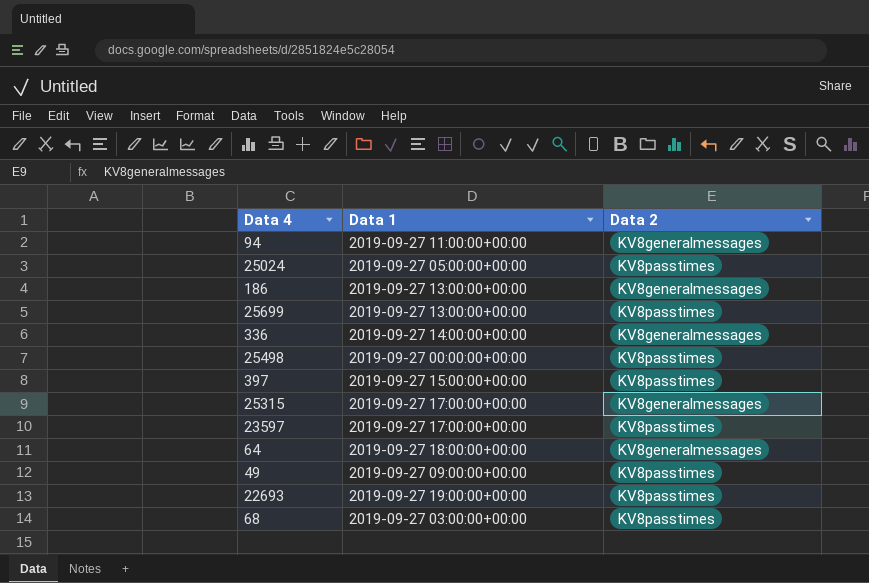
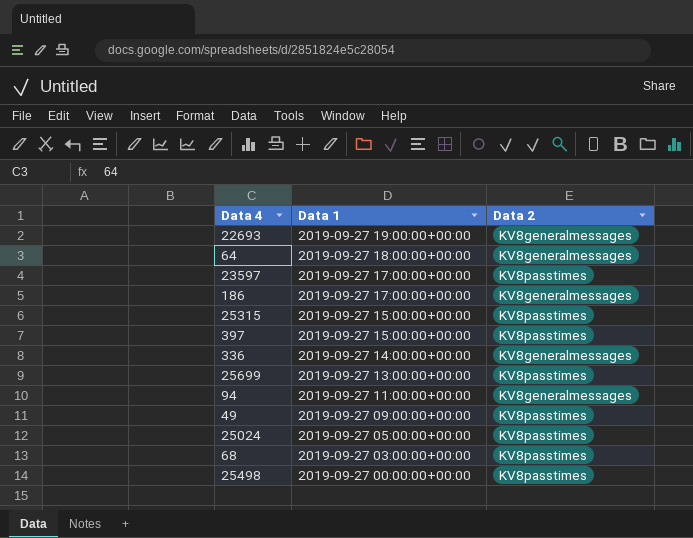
row order: none -> Data 1 descending
22693 | Data 2: KV8passtimes -> KV8generalmessages
186 | Data 1: 2019-09-27 13:00:00+00:00 -> 2019-09-27 17:00:00+00:00
25315 | Data 1: 2019-09-27 17:00:00+00:00 -> 2019-09-27 15:00:00+00:00
25315 | Data 2: KV8generalmessages -> KV8passtimes

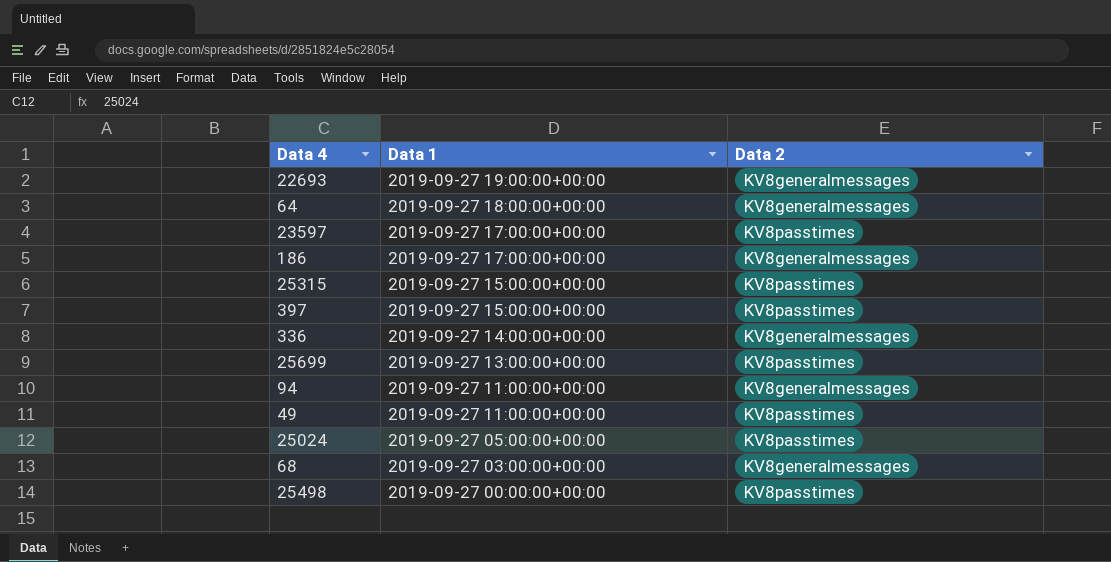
49 | Data 1: 2019-09-27 09:00:00+00:00 -> 2019-09-27 11:00:00+00:00
68 | Data 2: KV8passtimes -> KV8generalmessages

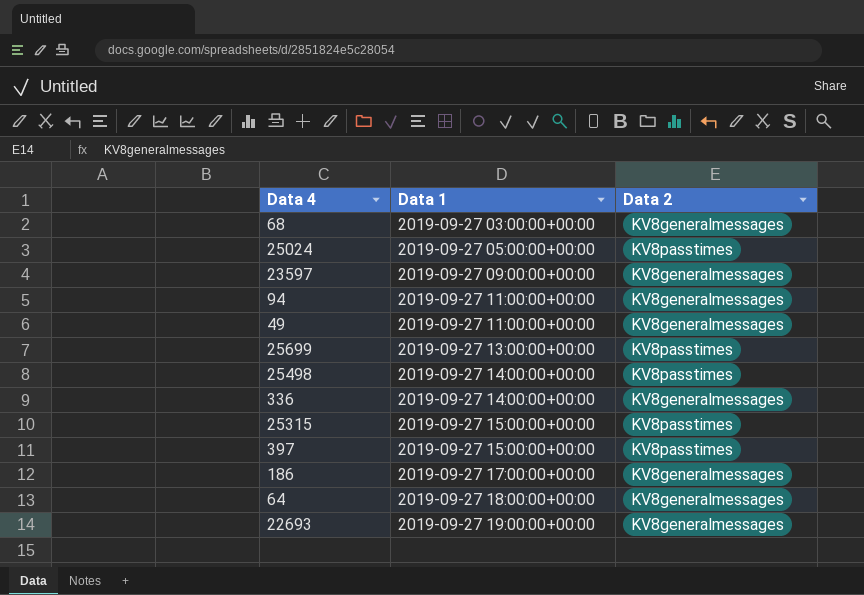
row order: Data 1 descending -> Data 1 ascending
23597 | Data 1: 2019-09-27 17:00:00+00:00 -> 2019-09-27 09:00:00+00:00
23597 | Data 2: KV8passtimes -> KV8generalmessages
49 | Data 2: KV8passtimes -> KV8generalmessages
25498 | Data 1: 2019-09-27 00:00:00+00:00 -> 2019-09-27 14:00:00+00:00

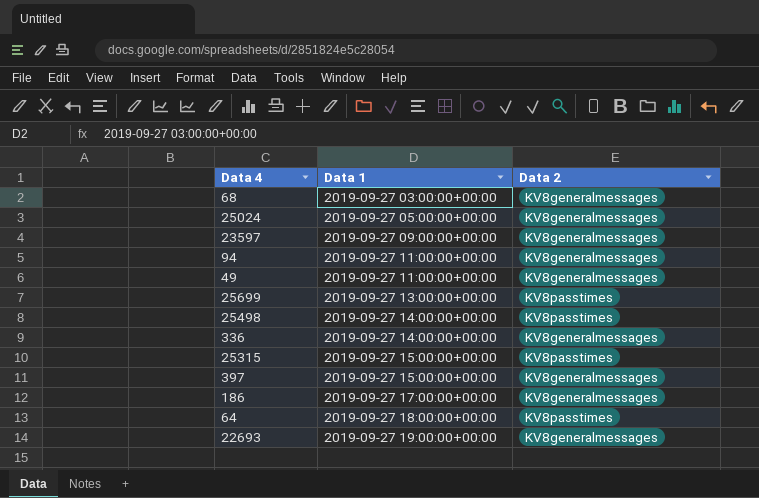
25024 | Data 2: KV8passtimes -> KV8generalmessages
397 | Data 2: KV8passtimes -> KV8generalmessages
64 | Data 2: KV8generalmessages -> KV8passtimes

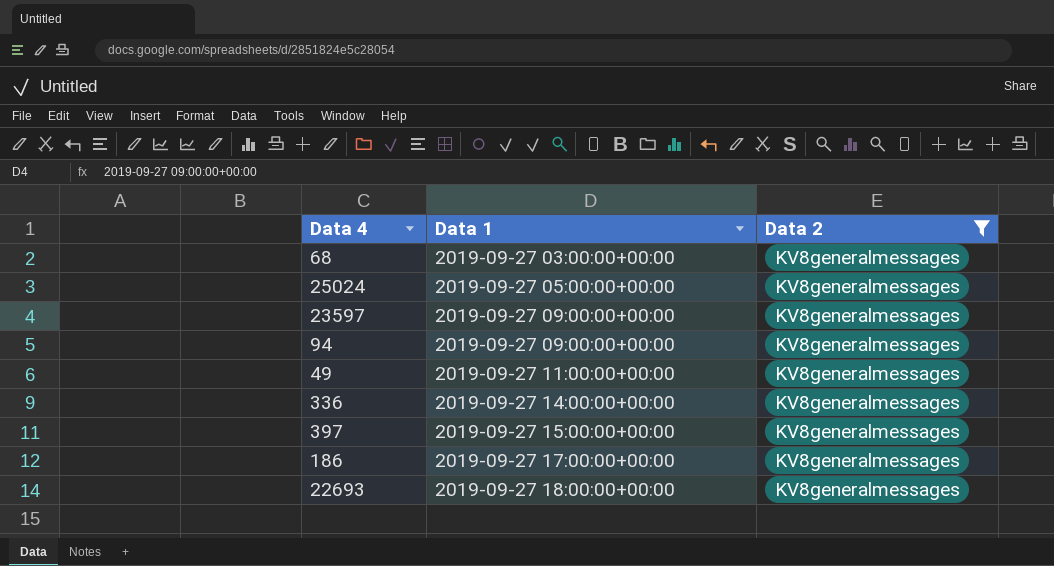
filter: none -> Data 2 = KV8generalmessages
94 | Data 1: 2019-09-27 11:00:00+00:00 -> 2019-09-27 09:00:00+00:00
22693 | Data 1: 2019-09-27 19:00:00+00:00 -> 2019-09-27 18:00:00+00:00

